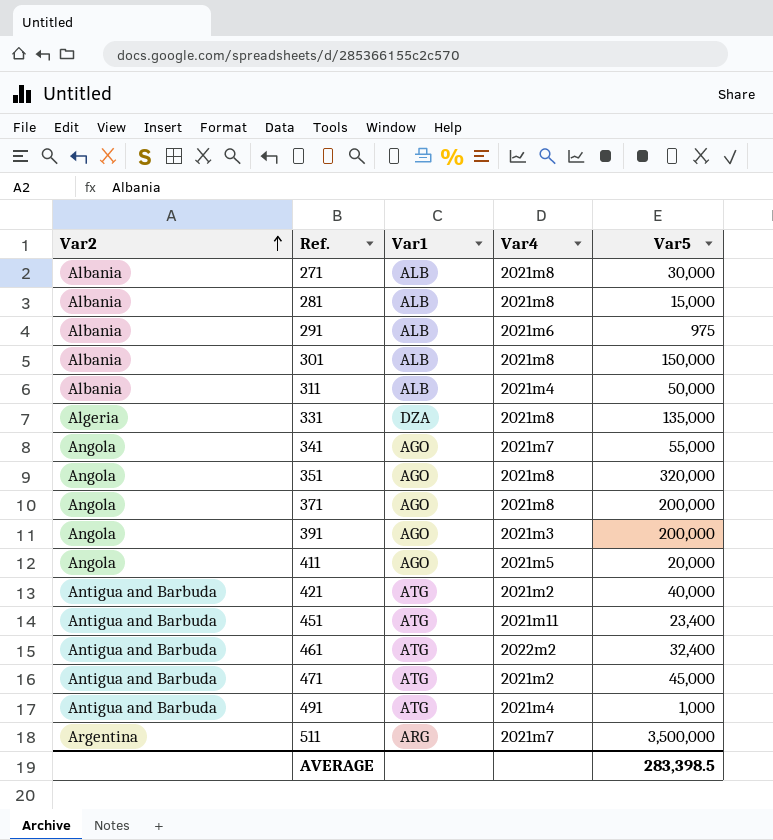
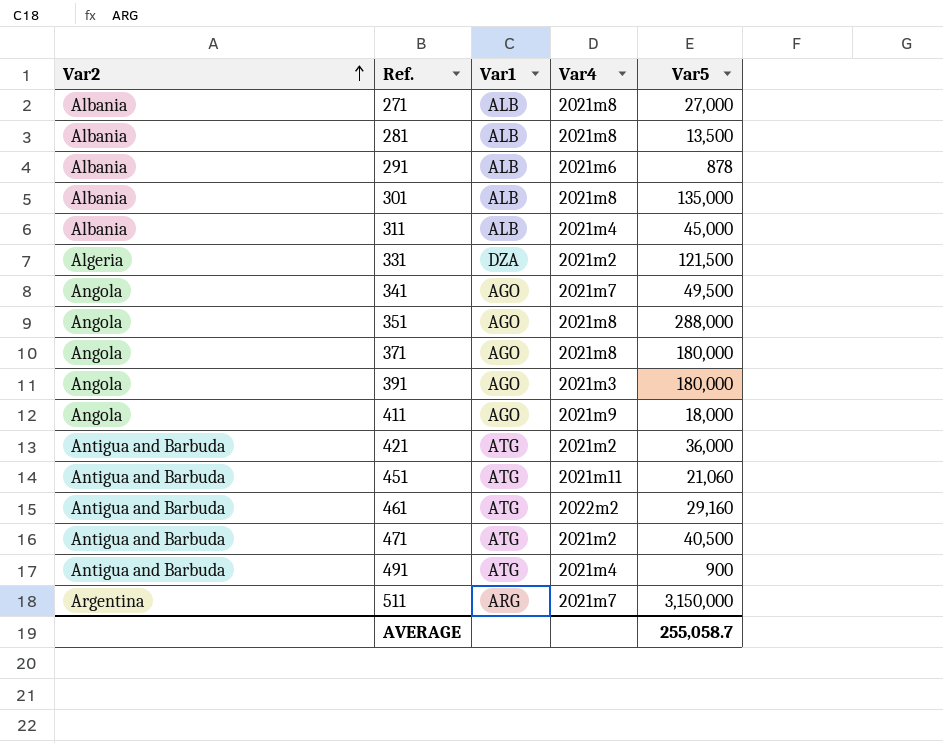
271 | Var5: 30,000 -> 27,000
281 | Var5: 15,000 -> 13,500
291 | Var5: 975 -> 878
301 | Var5: 150,000 -> 135,000
311 | Var5: 50,000 -> 45,000
331 | Var4: 2021m8 -> 2021m2
331 | Var5: 135,000 -> 121,500
341 | Var5: 55,000 -> 49,500
351 | Var5: 320,000 -> 288,000
371 | Var5: 200,000 -> 180,000
391 | Var5: 200,000 -> 180,000
411 | Var4: 2021m5 -> 2021m9
411 | Var5: 20,000 -> 18,000
421 | Var5: 40,000 -> 36,000
451 | Var5: 23,400 -> 21,060
461 | Var5: 32,400 -> 29,160
471 | Var5: 45,000 -> 40,500
491 | Var5: 1,000 -> 900
511 | Var5: 3,500,000 -> 3,150,000
AVERAGE | Var5: 283,398.5 -> 255,058.7

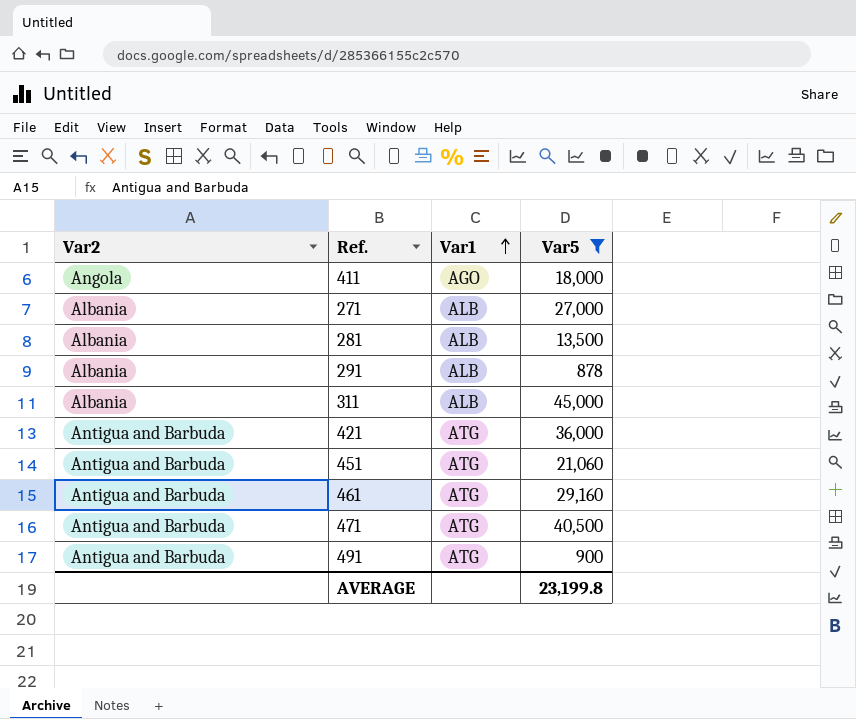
filter: none -> Var5 <= 45,000
row order: Var2 ascending -> Var1 ascending
column Var4 | position: 4 -> none
AVERAGE | Var5: 255,058.7 -> 23,199.8

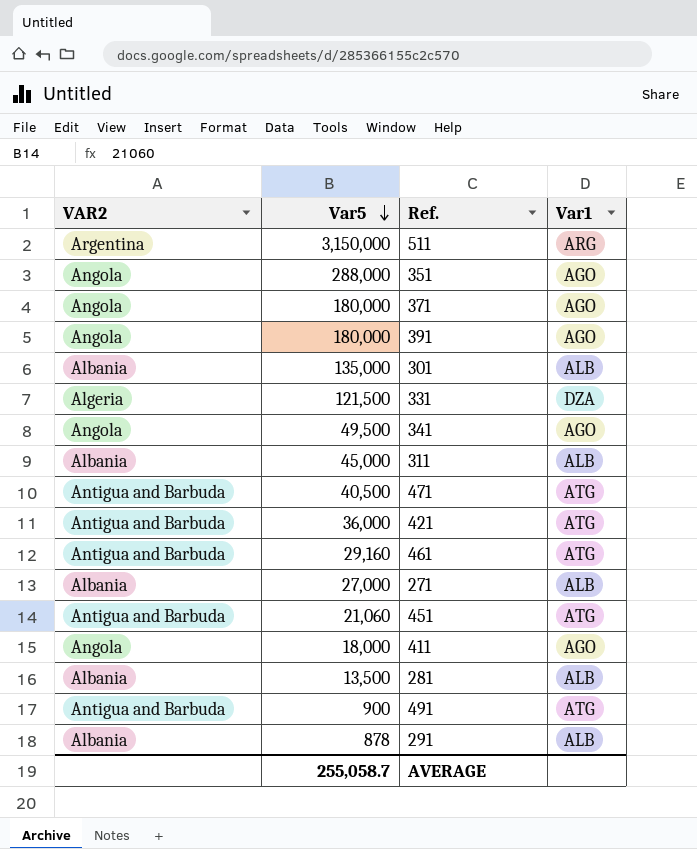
filter: Var5 <= 45,000 -> none
row order: Var1 ascending -> Var5 descending
column name: Var2 -> VAR2
column Var5 | position: 4 -> 2
AVERAGE | Var5: 23,199.8 -> 255,058.7

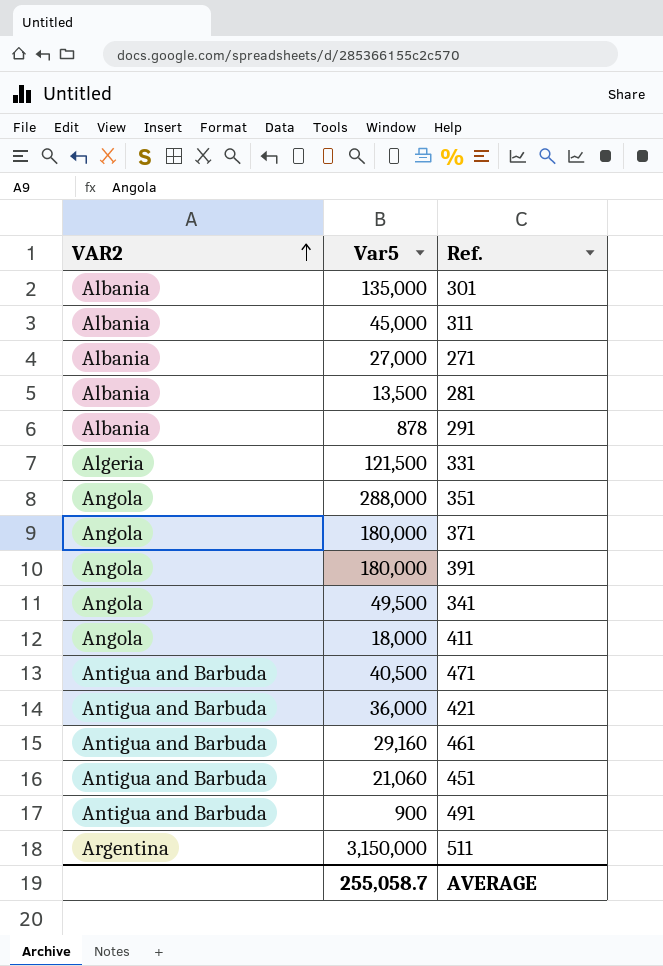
row order: Var5 descending -> VAR2 ascending
column Var1 | position: 4 -> none

